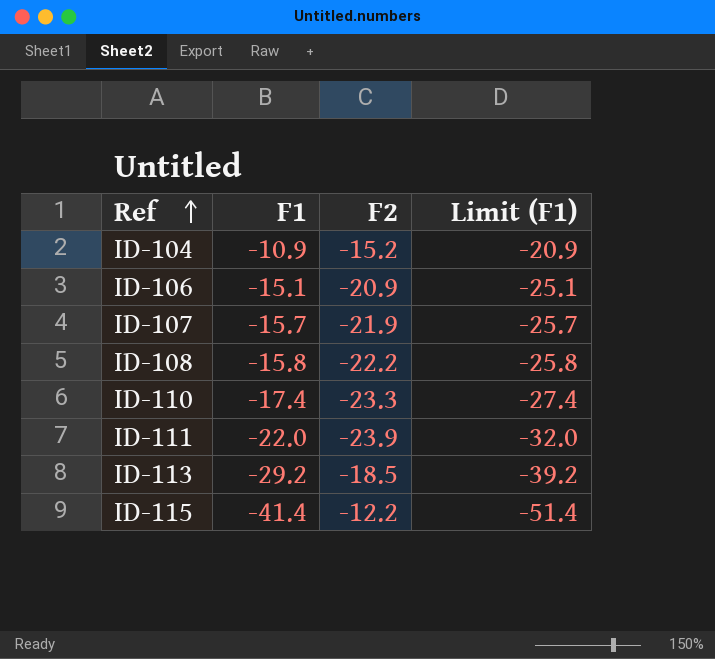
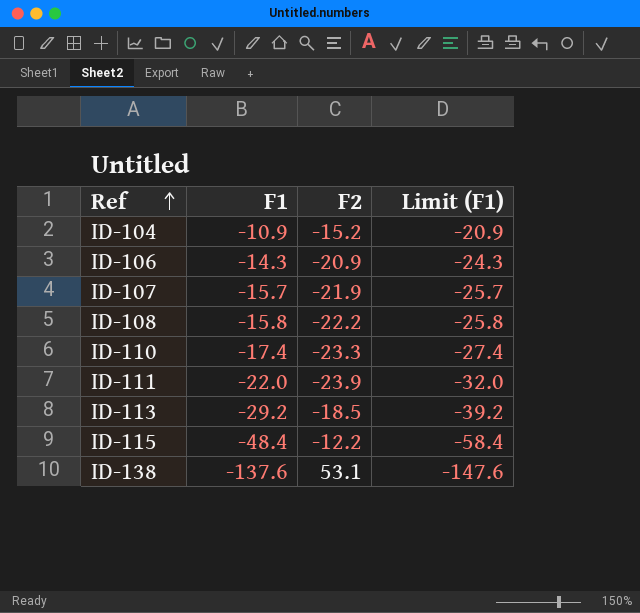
ID-106 | F1: -15.1 -> -14.3
ID-106 | Limit (F1): -25.1 -> -24.3
ID-115 | F1: -41.4 -> -48.4
ID-115 | Limit (F1): -51.4 -> -58.4
row ID-138: none -> -137.6 | 53.1 | -147.6

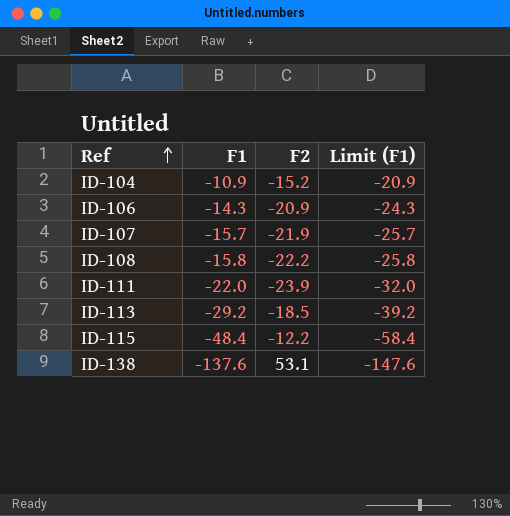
row ID-110: -17.4 | -23.3 | -27.4 -> none

